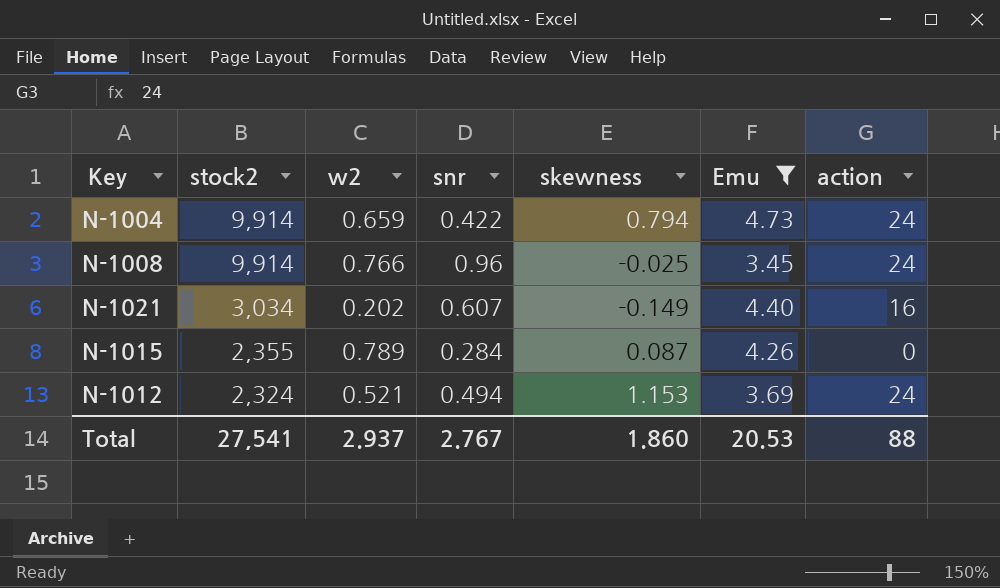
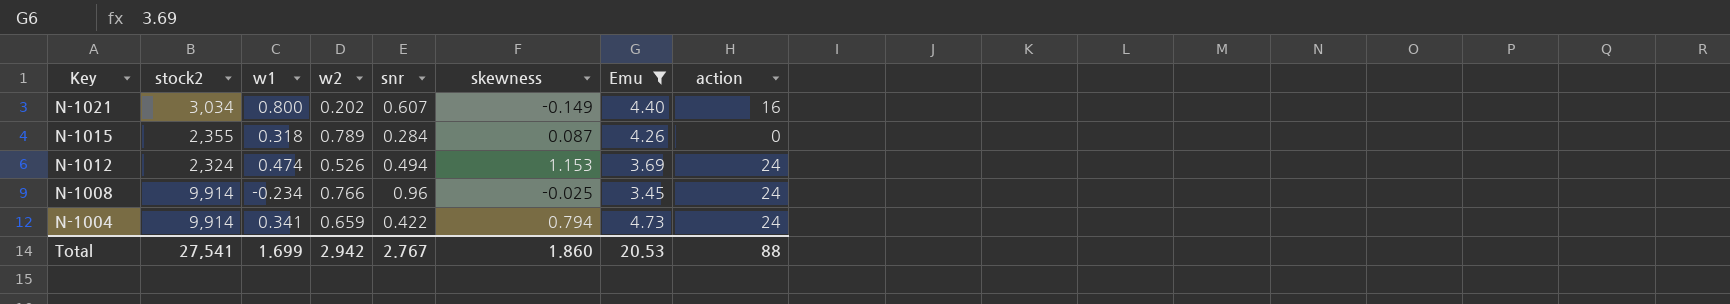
row order: stock2 descending -> Key descending
column w1 | position: none -> 3
N-1012 | w2: 0.521 -> 0.526
Total | w2: 2.937 -> 2.942

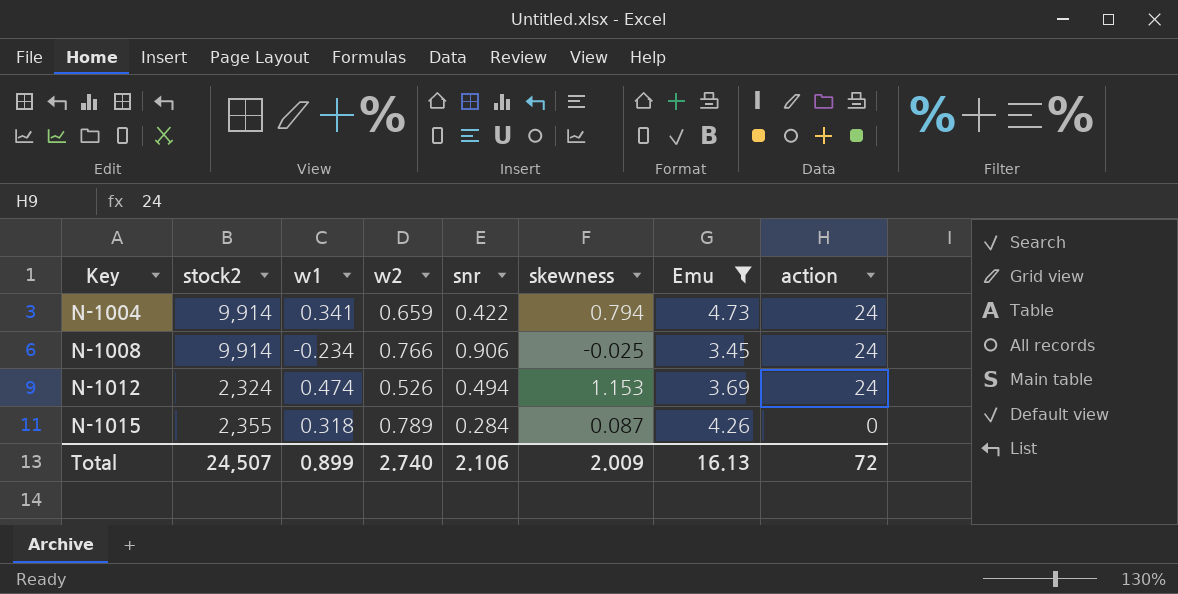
row order: Key descending -> Key ascending
row N-1021: 3,034 | 0.800 | 0.202 | 0.607 | -0.149 | 4.40 | 16 -> none
N-1008 | snr: 0.96 -> 0.906
Total | stock2: 27,541 -> 24,507
Total | w1: 1.699 -> 0.899
Total | w2: 2.942 -> 2.740
Total | snr: 2.767 -> 2.106
Total | skewness: 1.860 -> 2.009
Total | Emu: 20.53 -> 16.13
Total | action: 88 -> 72

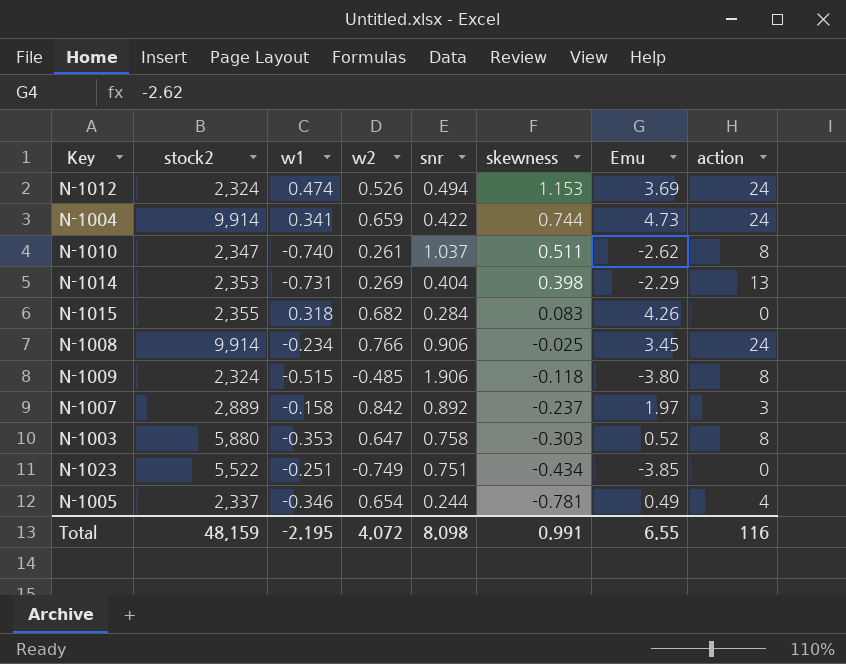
filter: Emu >= 3.45 -> none
row order: Key ascending -> skewness descending
N-1004 | skewness: 0.794 -> 0.744
N-1015 | w2: 0.789 -> 0.682
N-1015 | skewness: 0.087 -> 0.083
Total | stock2: 24,507 -> 48,159
Total | w1: 0.899 -> -2.195
Total | w2: 2.740 -> 4.072
Total | snr: 2.106 -> 8.098
Total | skewness: 2.009 -> 0.991
Total | Emu: 16.13 -> 6.55
Total | action: 72 -> 116

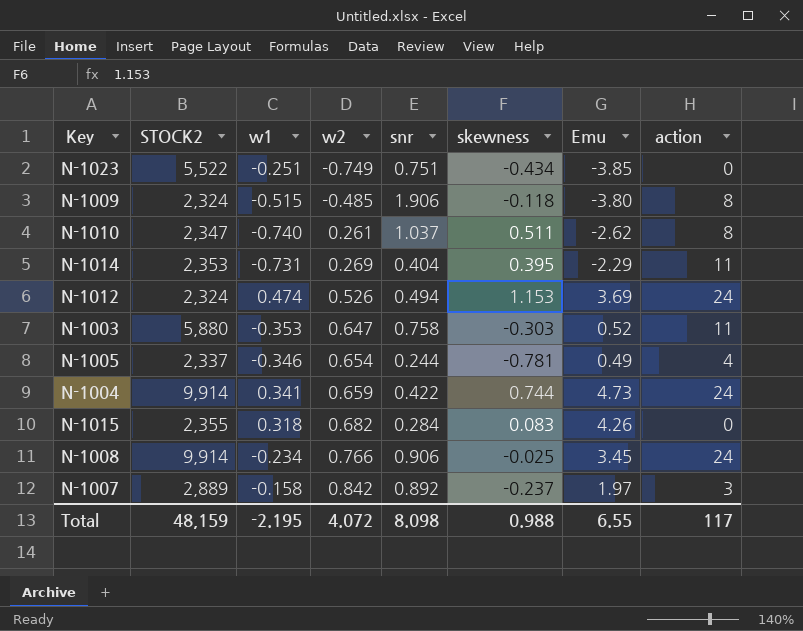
row order: skewness descending -> w2 ascending
column name: stock2 -> STOCK2
N-1014 | skewness: 0.398 -> 0.395
N-1014 | action: 13 -> 11
N-1003 | action: 8 -> 11
Total | skewness: 0.991 -> 0.988
Total | action: 116 -> 117

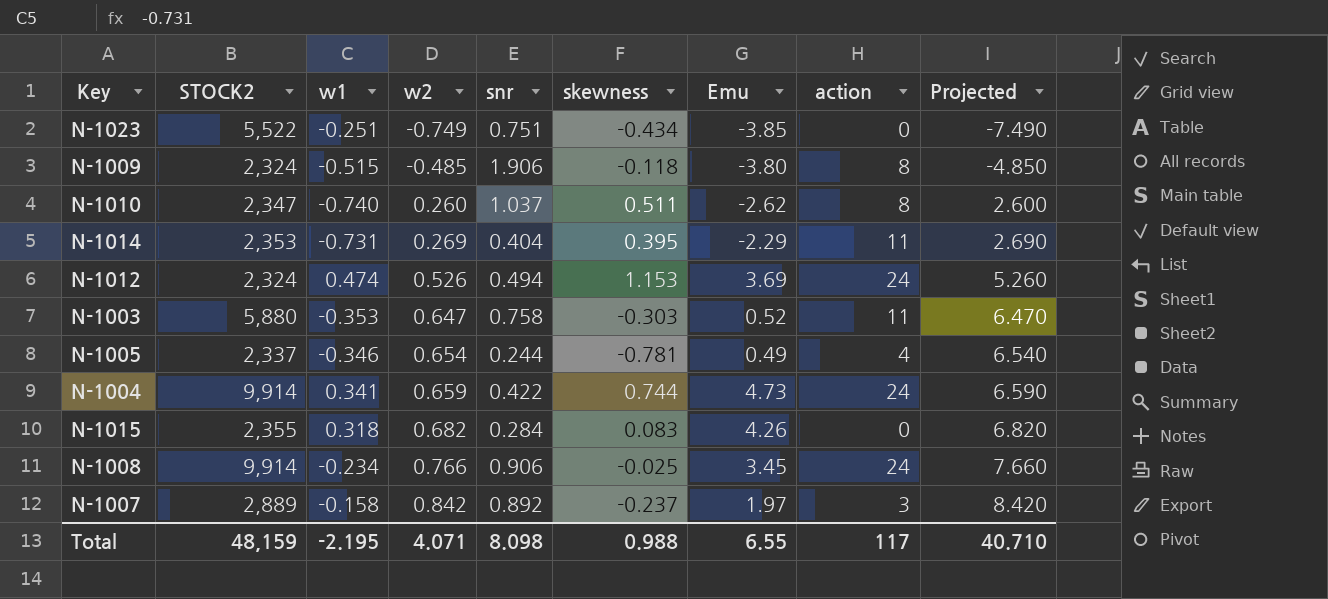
column Projected | formula: none -> [w2] * 10
N-1010 | w2: 0.261 -> 0.260
Total | w2: 4.072 -> 4.071

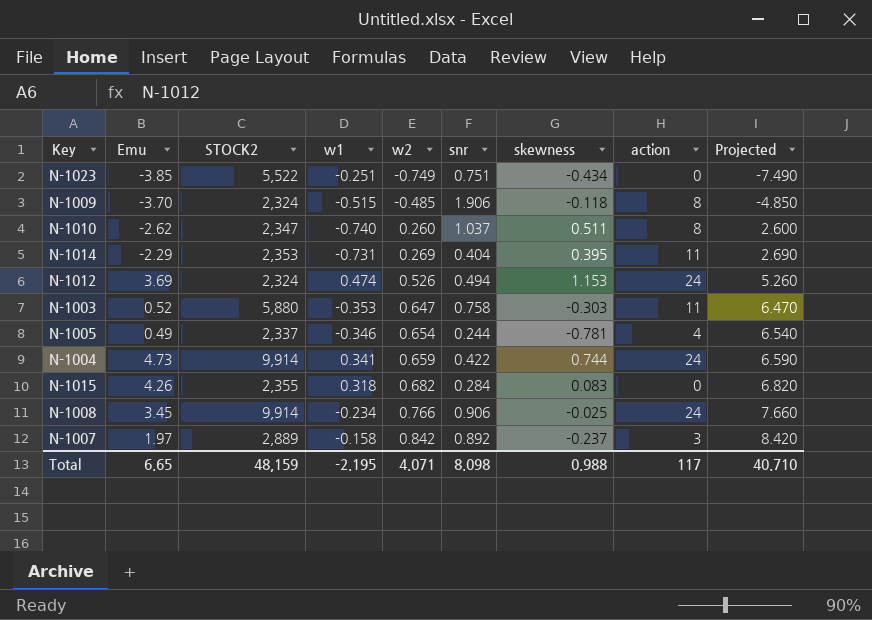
column Emu | position: 7 -> 2
N-1009 | Emu: -3.80 -> -3.70
Total | Emu: 6.55 -> 6.65

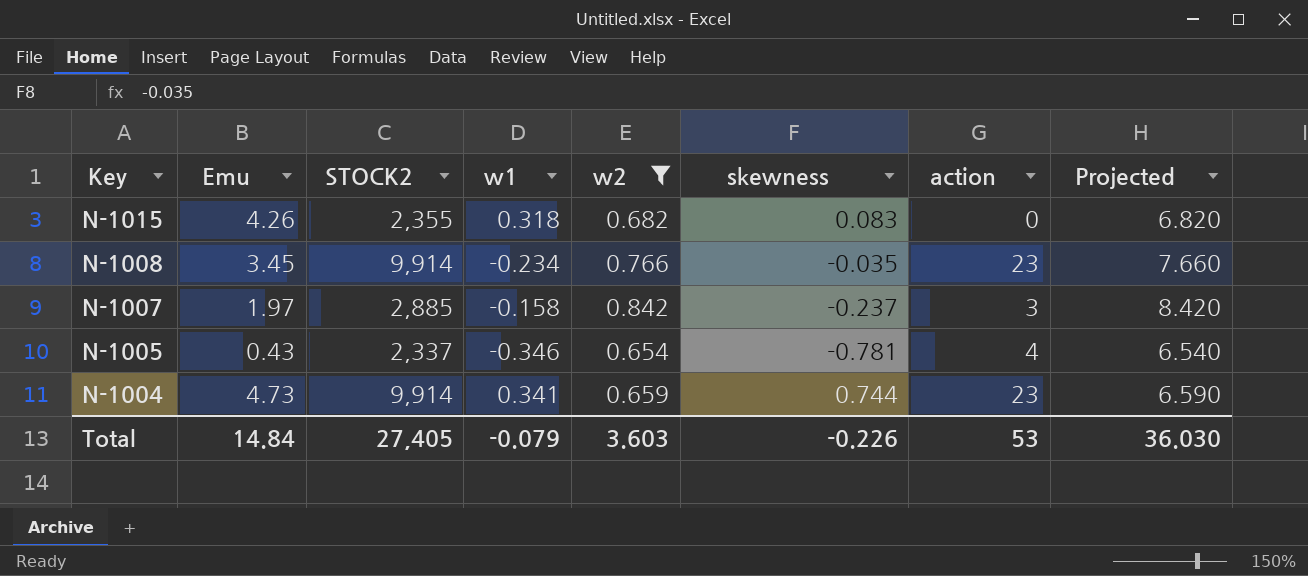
filter: none -> w2 >= 0.654
row order: w2 ascending -> Key descending
column snr | position: 6 -> none
N-1008 | skewness: -0.025 -> -0.035
N-1008 | action: 24 -> 23
N-1007 | STOCK2: 2,889 -> 2,885
N-1005 | Emu: 0.49 -> 0.43
N-1004 | action: 24 -> 23
Total | Emu: 6.65 -> 14.84
Total | STOCK2: 48,159 -> 27,405
Total | w1: -2.195 -> -0.079
Total | w2: 4.071 -> 3.603
Total | skewness: 0.988 -> -0.226
Total | action: 117 -> 53
Total | Projected: 40.710 -> 36.030

